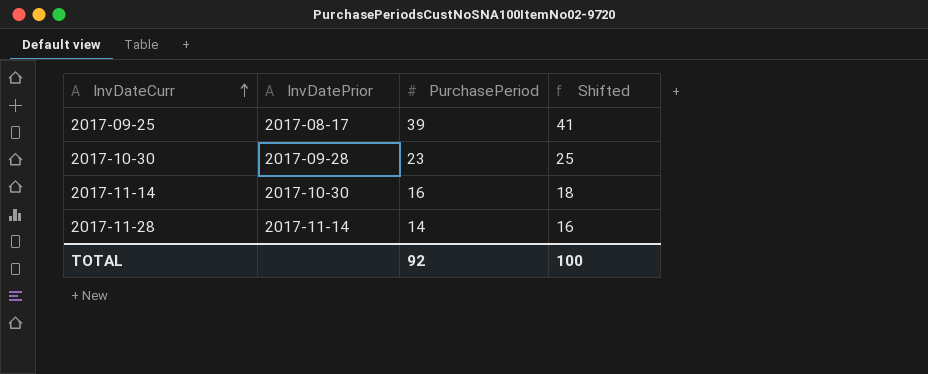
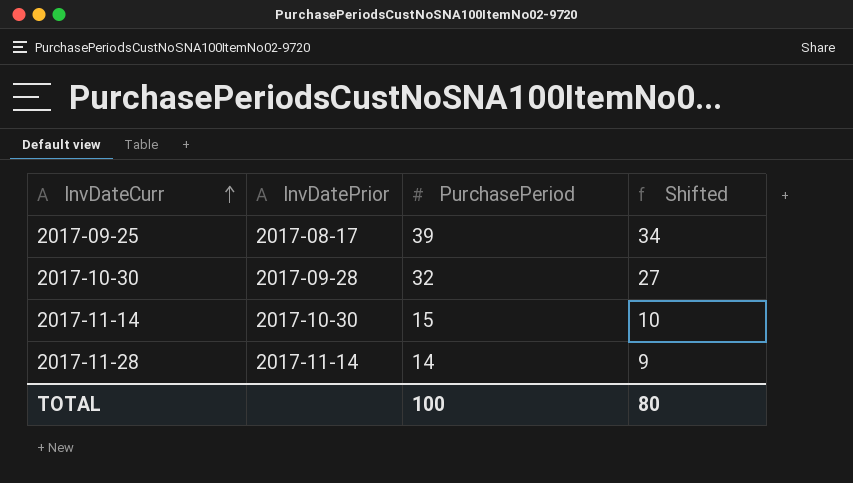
column Shifted | formula: [PurchasePeriod] + 2 -> [PurchasePeriod] - 5
2017-10-30 | PurchasePeriod: 23 -> 32
2017-11-14 | PurchasePeriod: 16 -> 15
TOTAL | PurchasePeriod: 92 -> 100
TOTAL | Shifted: 100 -> 80

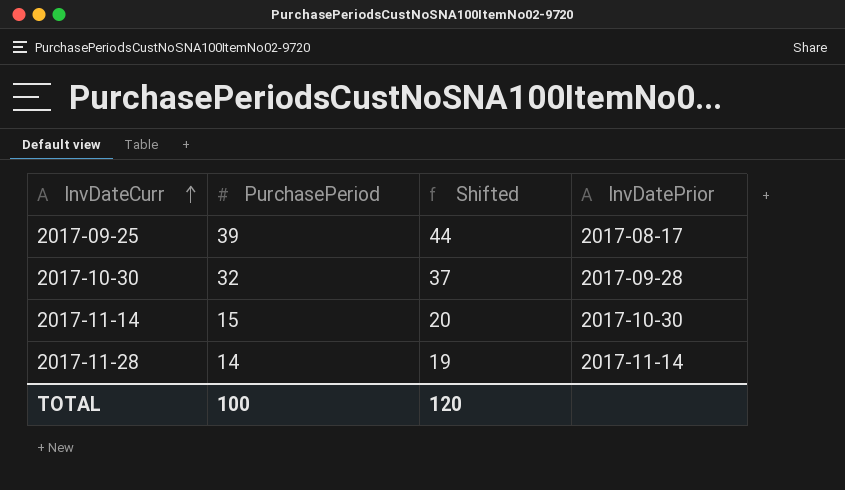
column Shifted | formula: [PurchasePeriod] - 5 -> [PurchasePeriod] + 5
column InvDatePrior | position: 2 -> 4
TOTAL | Shifted: 80 -> 120

